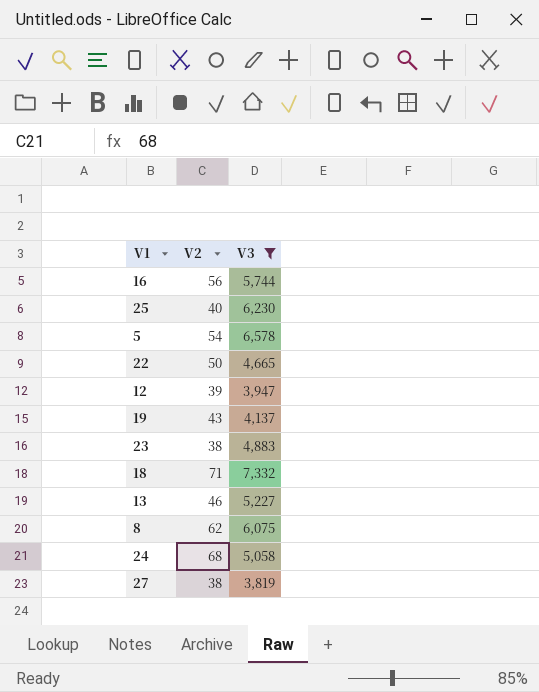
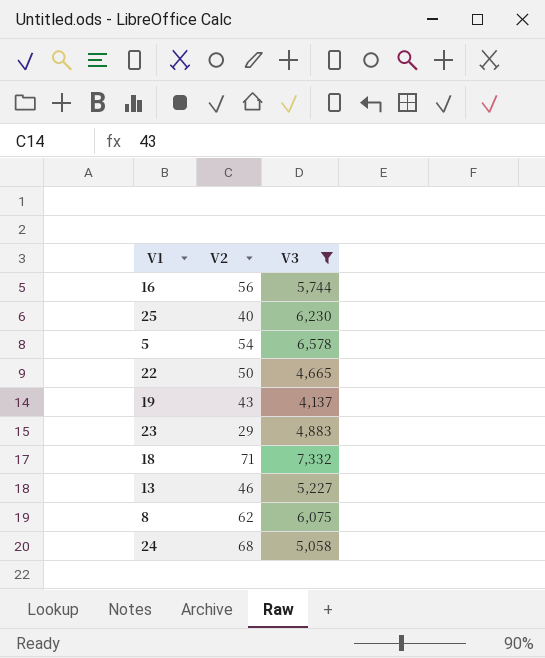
row 12: 39 | 3,947 -> none
row 27: 38 | 3,819 -> none
23 | V2: 38 -> 29

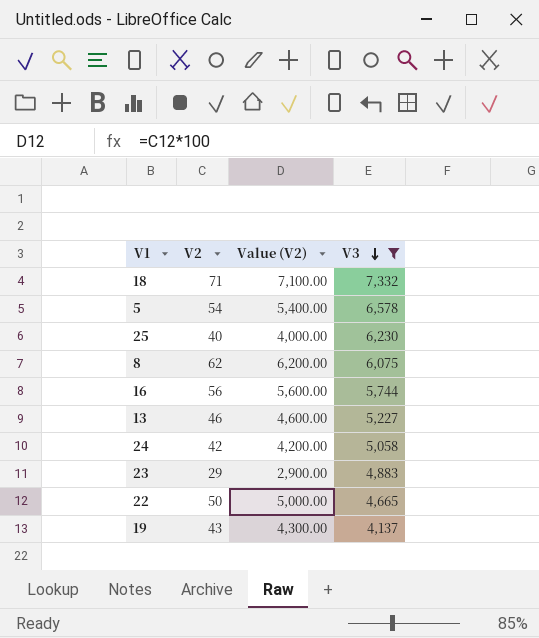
row order: none -> V3 descending
column Value (V2) | formula: none -> [V2] * 100
24 | V2: 68 -> 42

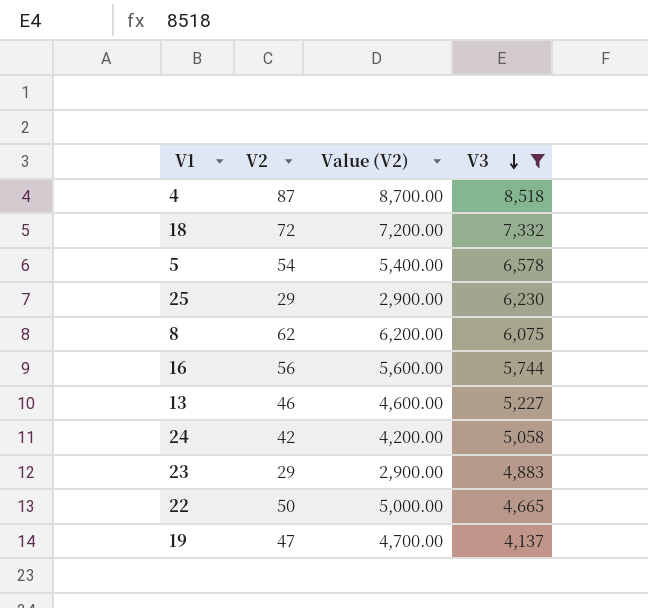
row 4: none -> 87 | 8,700.00 | 8,518
18 | V2: 71 -> 72
18 | Value (V2): 7,100.00 -> 7,200.00
25 | V2: 40 -> 29
25 | Value (V2): 4,000.00 -> 2,900.00
19 | V2: 43 -> 47
19 | Value (V2): 4,300.00 -> 4,700.00

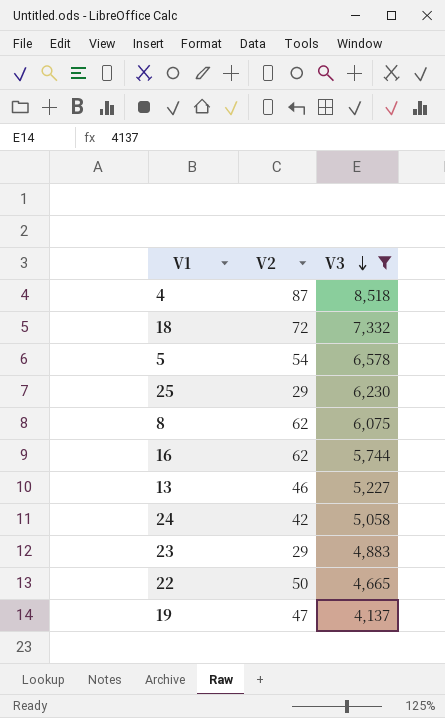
column Value (V2) | formula: [V2] * 100 -> none
16 | V2: 56 -> 62

